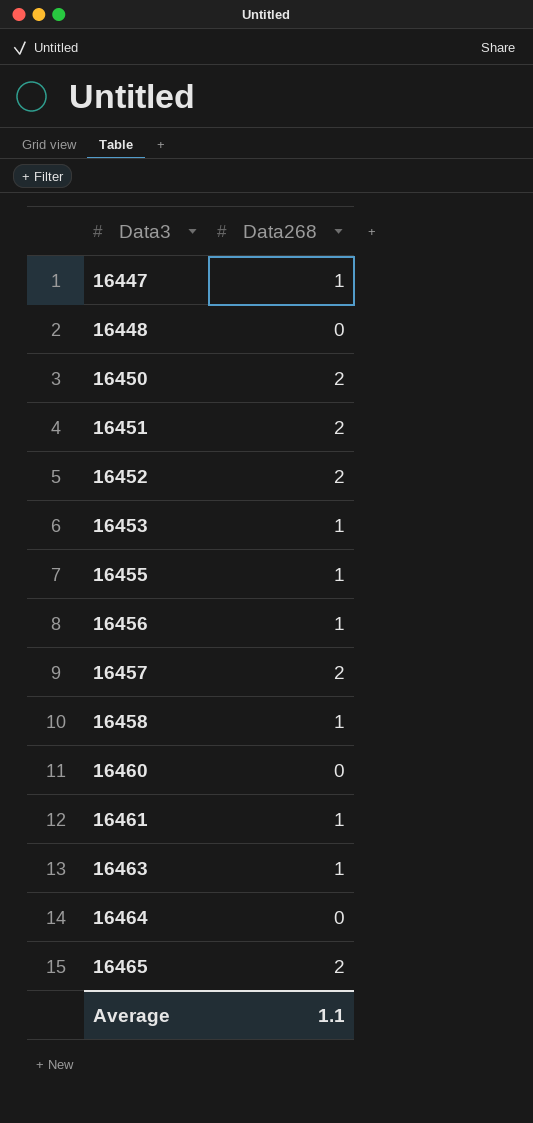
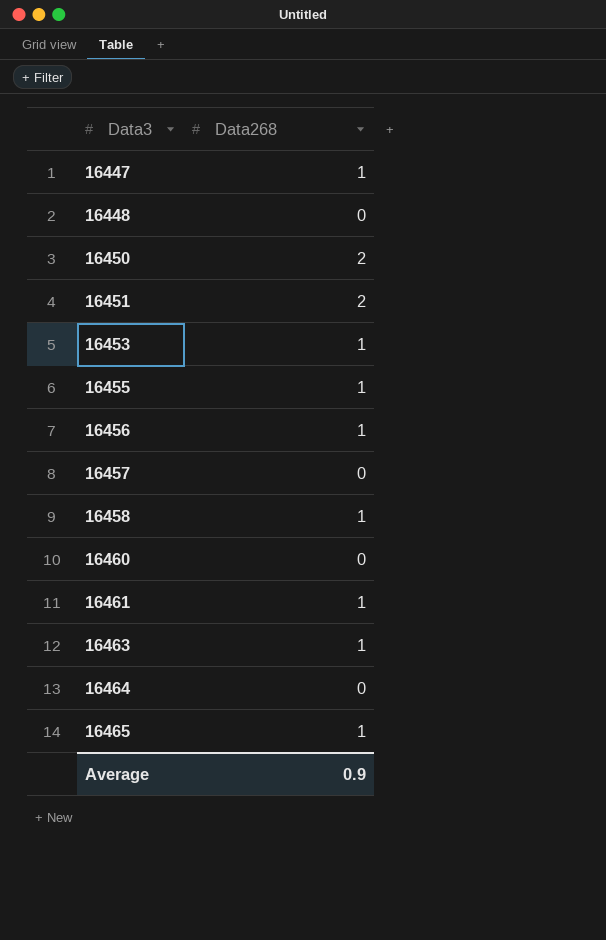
row 16452: 2 -> none
16457 | Data268: 2 -> 0
16465 | Data268: 2 -> 1
Average | Data268: 1.1 -> 0.9

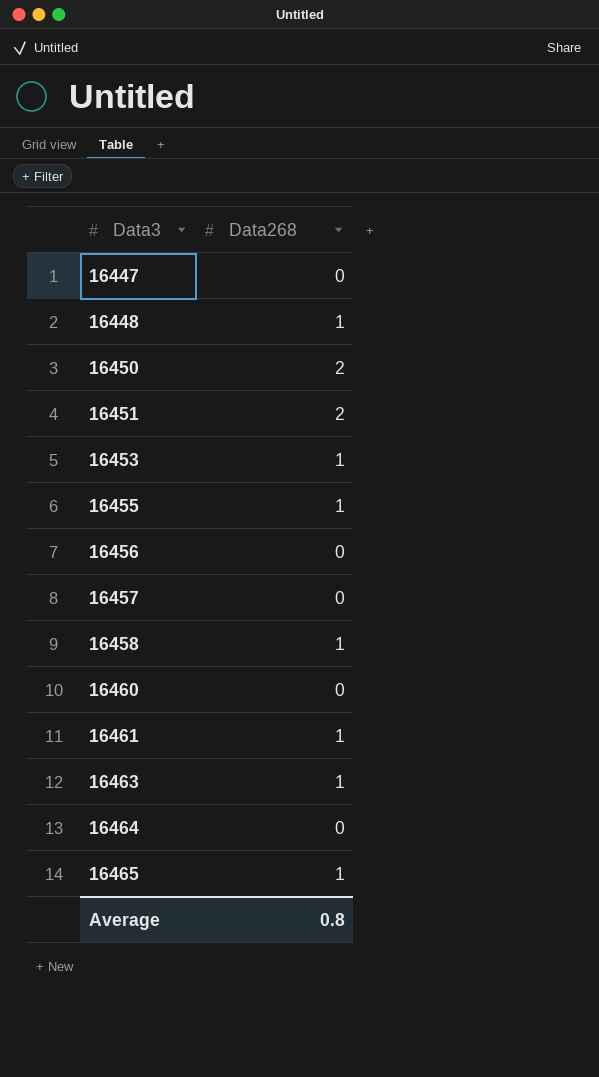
16447 | Data268: 1 -> 0
16448 | Data268: 0 -> 1
16456 | Data268: 1 -> 0
Average | Data268: 0.9 -> 0.8

